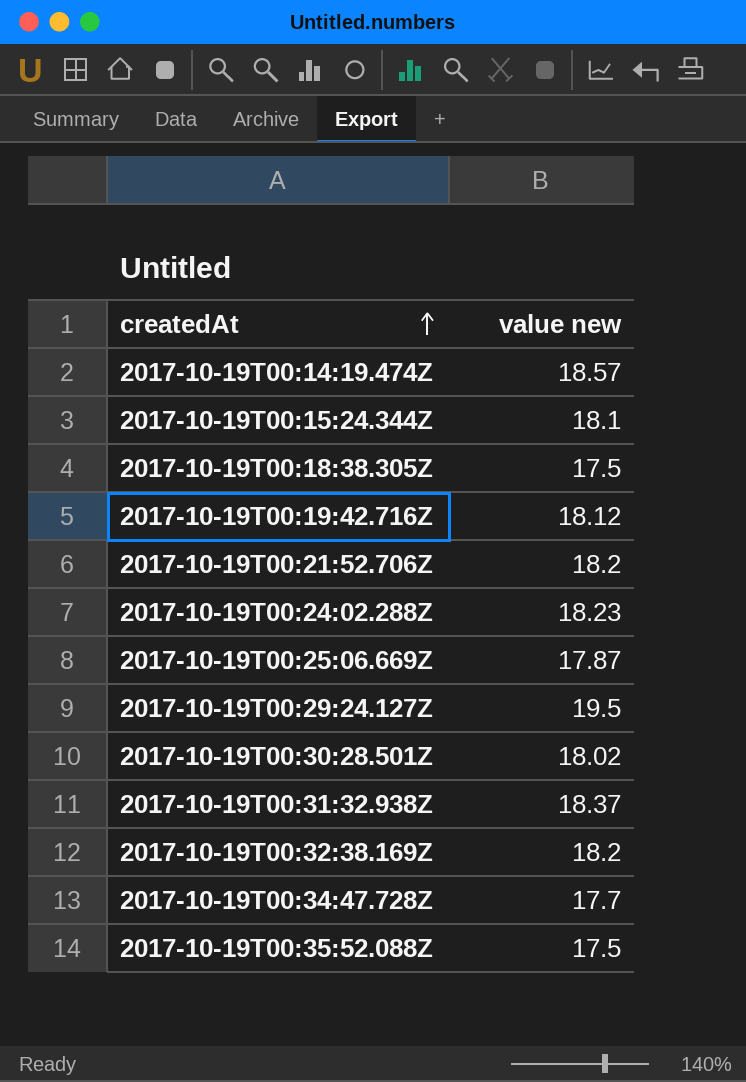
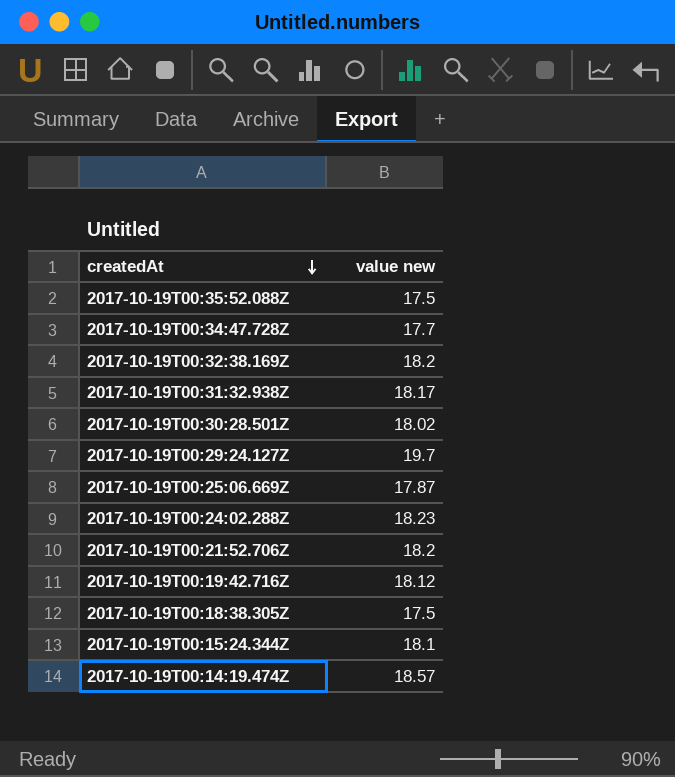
row order: createdAt ascending -> createdAt descending
2017-10-19T00:31:32.938Z | value new: 18.37 -> 18.17
2017-10-19T00:29:24.127Z | value new: 19.5 -> 19.7

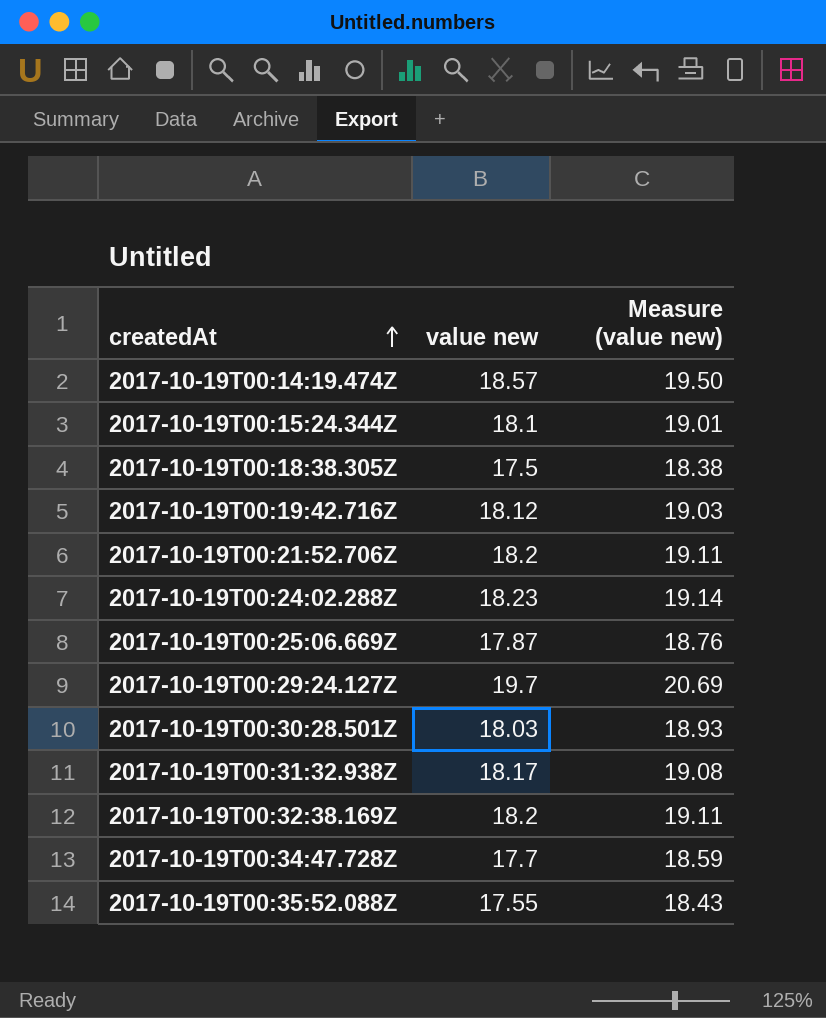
row order: createdAt descending -> createdAt ascending
column Measure (value new) | formula: none -> [value new] * 1.05
2017-10-19T00:30:28.501Z | value new: 18.02 -> 18.03
2017-10-19T00:35:52.088Z | value new: 17.5 -> 17.55

